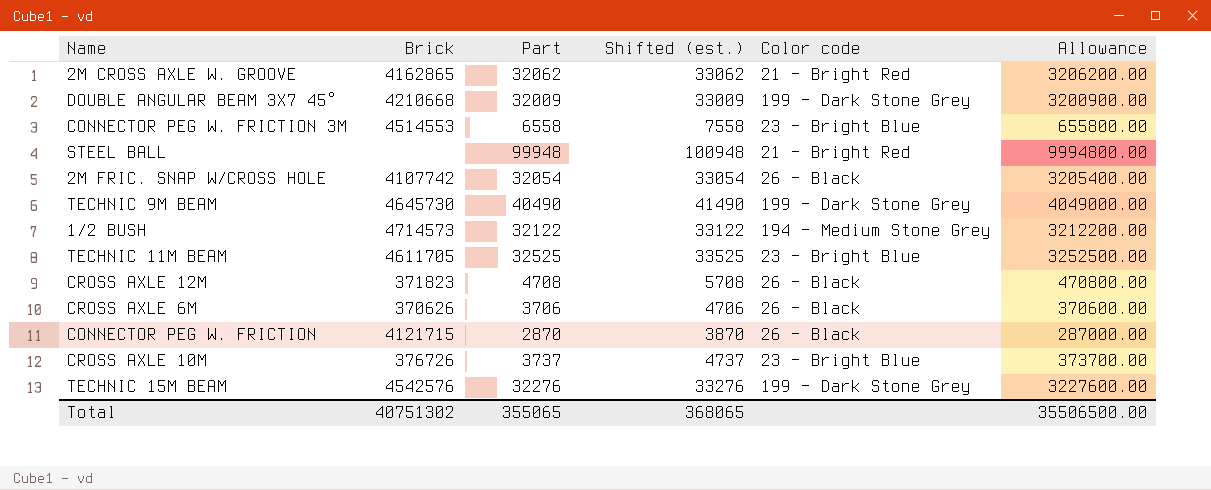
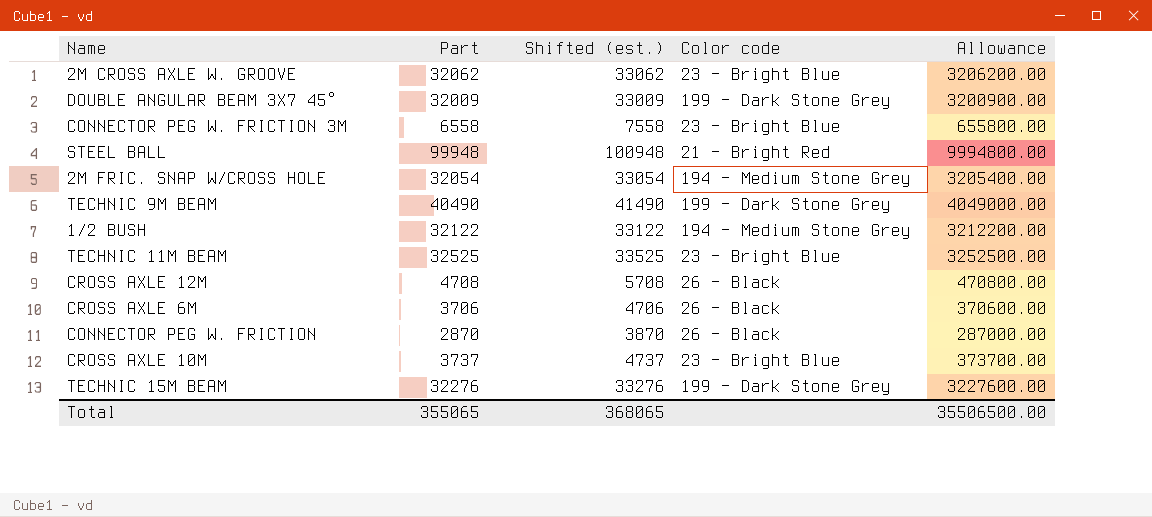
column Brick | position: 2 -> none
2M CROSS AXLE W. GROOVE | Color code: 21 - Bright Red -> 23 - Bright Blue
2M FRIC. SNAP W/CROSS HOLE | Color code: 26 - Black -> 194 - Medium Stone Grey

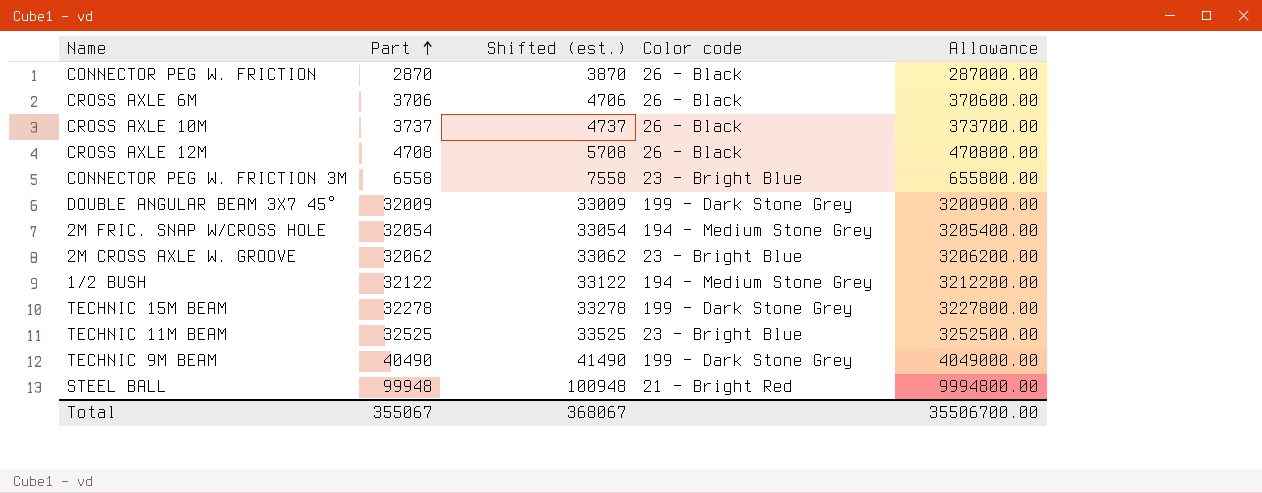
row order: none -> Part ascending
CROSS AXLE 10M | Color code: 23 - Bright Blue -> 26 - Black
TECHNIC 15M BEAM | Part: 32276 -> 32278
TECHNIC 15M BEAM | Shifted (est.): 33276 -> 33278
TECHNIC 15M BEAM | Allowance: 3227600.00 -> 3227800.00
Total | Part: 355065 -> 355067
Total | Shifted (est.): 368065 -> 368067
Total | Allowance: 35506500.00 -> 35506700.00

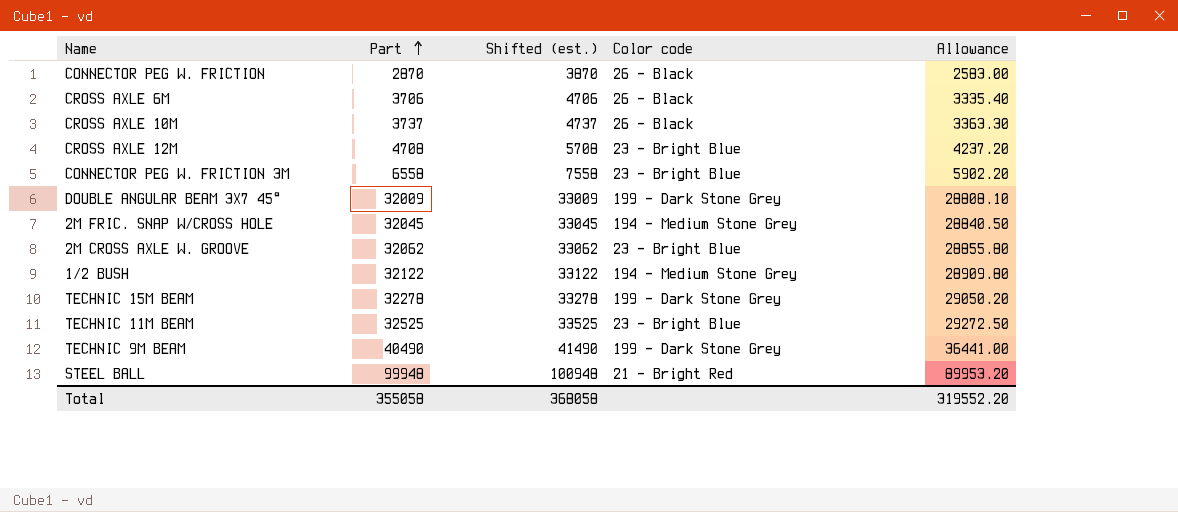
column Allowance | formula: [Part] * 100 -> [Part] * 0.9
CROSS AXLE 12M | Color code: 26 - Black -> 23 - Bright Blue
2M FRIC. SNAP W/CROSS HOLE | Part: 32054 -> 32045
2M FRIC. SNAP W/CROSS HOLE | Shifted (est.): 33054 -> 33045
Total | Part: 355067 -> 355058
Total | Shifted (est.): 368067 -> 368058
Total | Allowance: 35506700.00 -> 319552.20

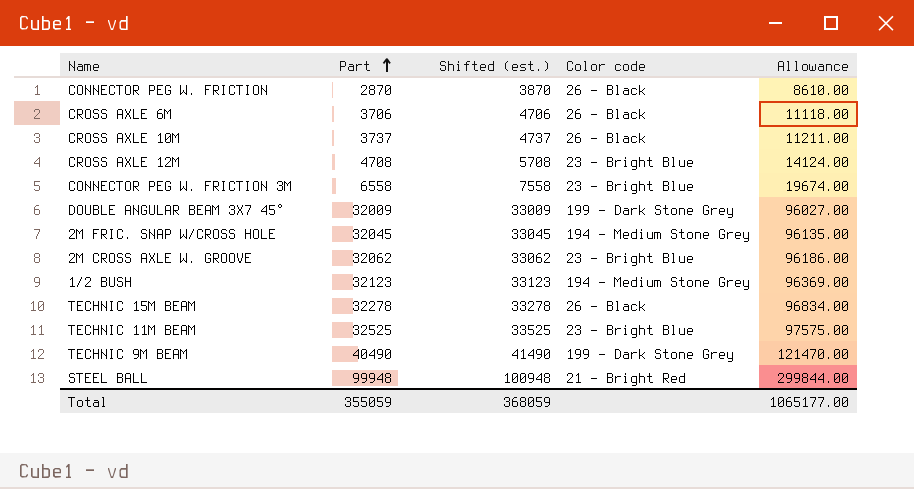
column Allowance | formula: [Part] * 0.9 -> [Part] * 3
1/2 BUSH | Part: 32122 -> 32123
1/2 BUSH | Shifted (est.): 33122 -> 33123
TECHNIC 15M BEAM | Color code: 199 - Dark Stone Grey -> 26 - Black
Total | Part: 355058 -> 355059
Total | Shifted (est.): 368058 -> 368059
Total | Allowance: 319552.20 -> 1065177.00

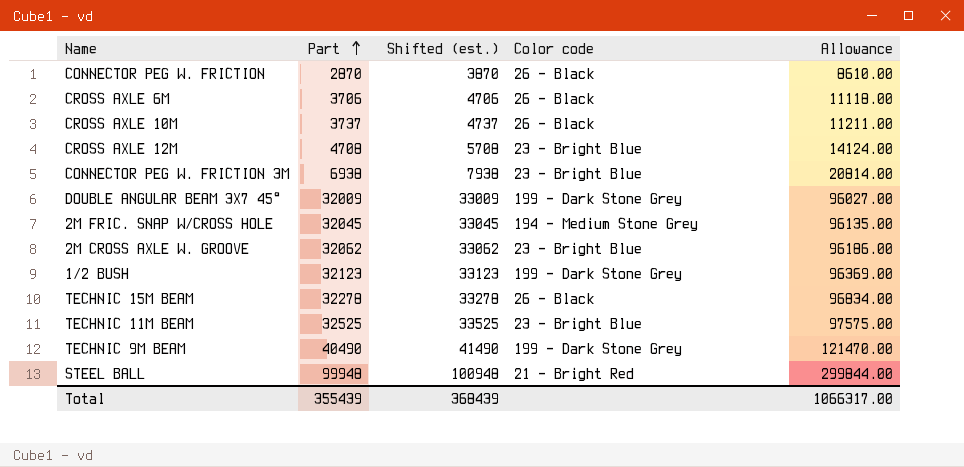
CONNECTOR PEG W. FRICTION 3M | Part: 6558 -> 6938
CONNECTOR PEG W. FRICTION 3M | Shifted (est.): 7558 -> 7938
CONNECTOR PEG W. FRICTION 3M | Allowance: 19674.00 -> 20814.00
1/2 BUSH | Color code: 194 - Medium Stone Grey -> 199 - Dark Stone Grey
Total | Part: 355059 -> 355439
Total | Shifted (est.): 368059 -> 368439
Total | Allowance: 1065177.00 -> 1066317.00

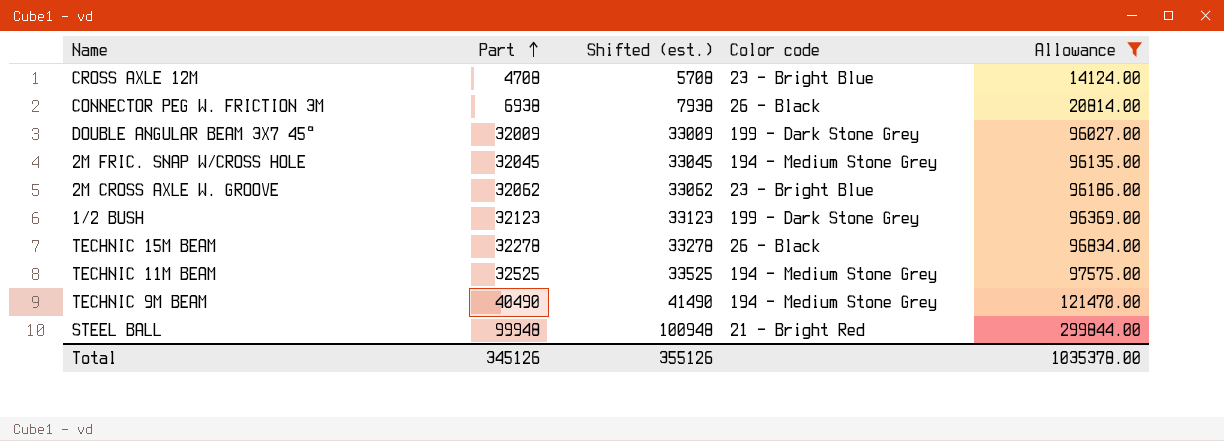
filter: none -> Allowance >= 14124.00
CONNECTOR PEG W. FRICTION 3M | Color code: 23 - Bright Blue -> 26 - Black
TECHNIC 11M BEAM | Color code: 23 - Bright Blue -> 194 - Medium Stone Grey
TECHNIC 9M BEAM | Color code: 199 - Dark Stone Grey -> 194 - Medium Stone Grey
Total | Part: 355439 -> 345126
Total | Shifted (est.): 368439 -> 355126
Total | Allowance: 1066317.00 -> 1035378.00

